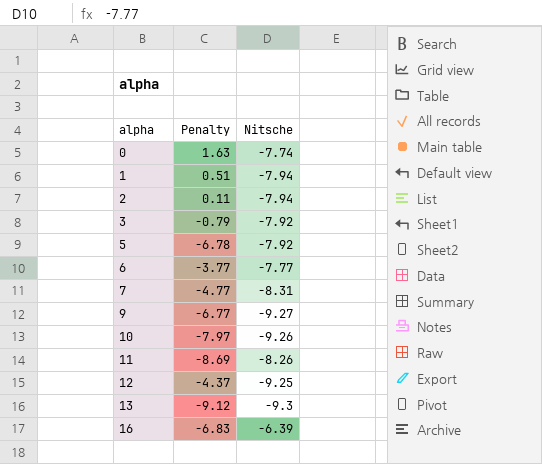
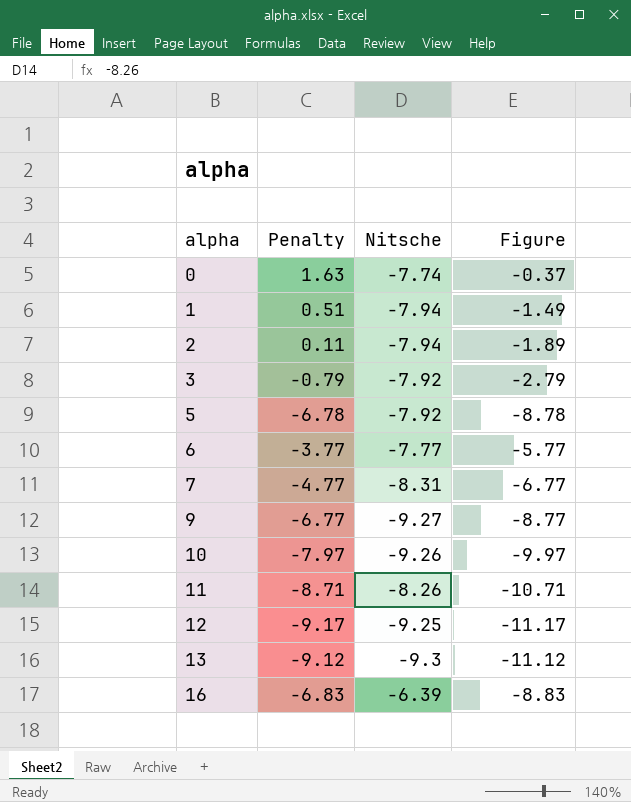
column Figure | formula: none -> [Penalty] - 2
11 | Penalty: -8.69 -> -8.71
12 | Penalty: -4.37 -> -9.17

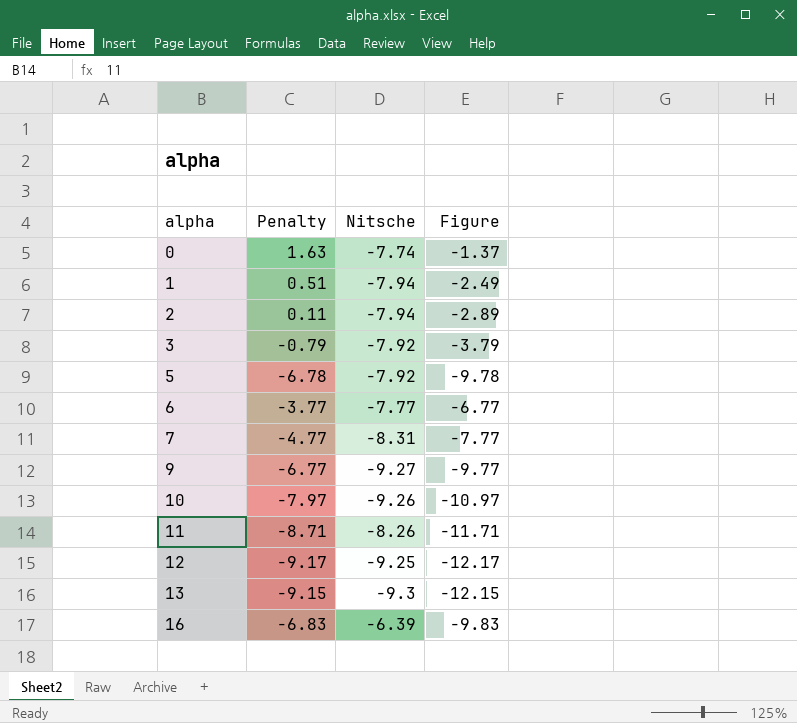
column Figure | formula: [Penalty] - 2 -> [Penalty] - 3
13 | Penalty: -9.12 -> -9.15

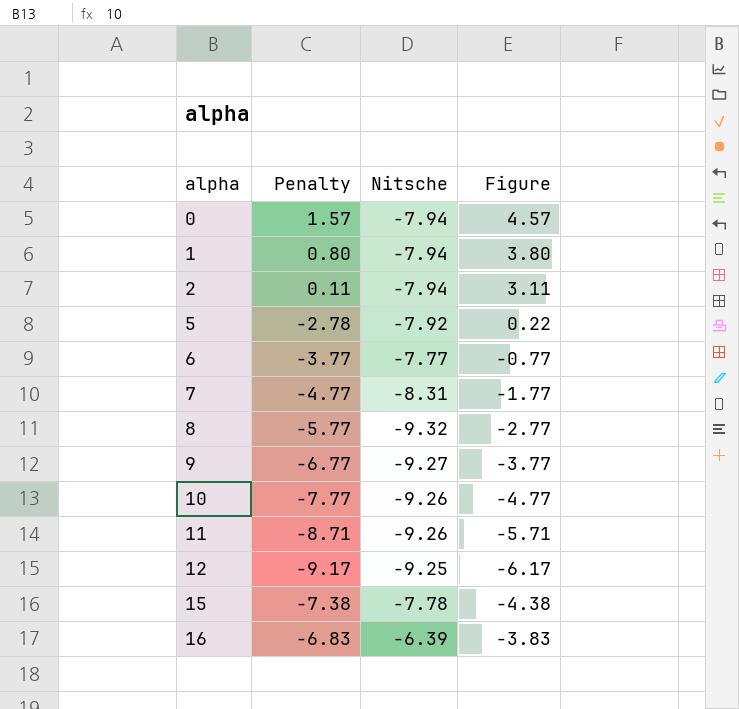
column Figure | formula: [Penalty] - 3 -> [Penalty] + 3
row 3: -0.79 | -7.92 | -3.79 -> none
row 13: -9.15 | -9.3 | -12.15 -> none
0 | Penalty: 1.63 -> 1.57
0 | Nitsche: -7.74 -> -7.94
1 | Penalty: 0.51 -> 0.80
5 | Penalty: -6.78 -> -2.78
row 8: none -> -5.77 | -9.32 | -2.77
10 | Penalty: -7.97 -> -7.77
11 | Nitsche: -8.26 -> -9.26
row 15: none -> -7.38 | -7.78 | -4.38

